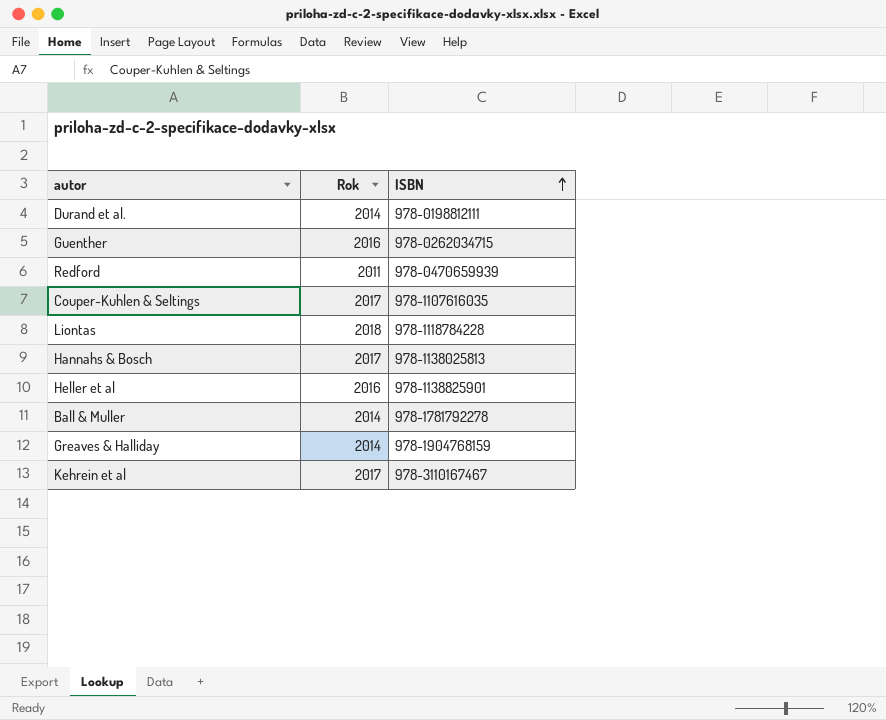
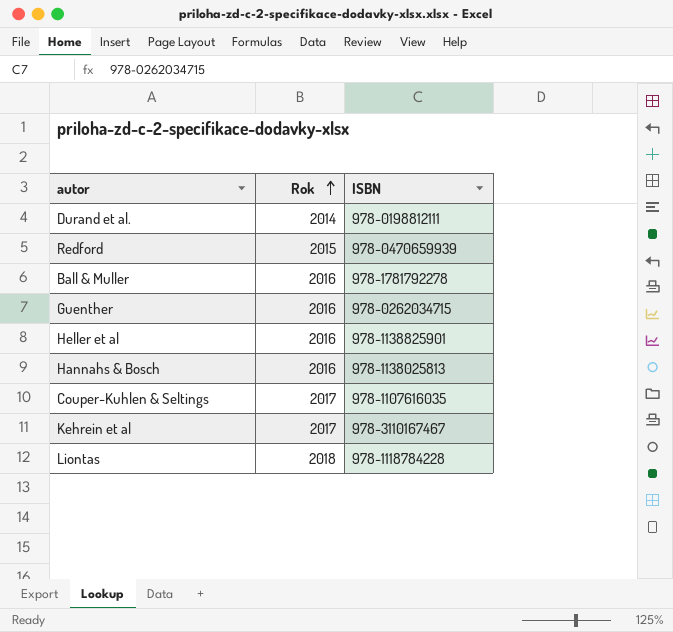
row order: ISBN ascending -> Rok ascending
row Greaves & Halliday: 2014 | 978-1904768159 -> none
Redford | Rok: 2011 -> 2015
Ball & Muller | Rok: 2014 -> 2016
Hannahs & Bosch | Rok: 2017 -> 2016

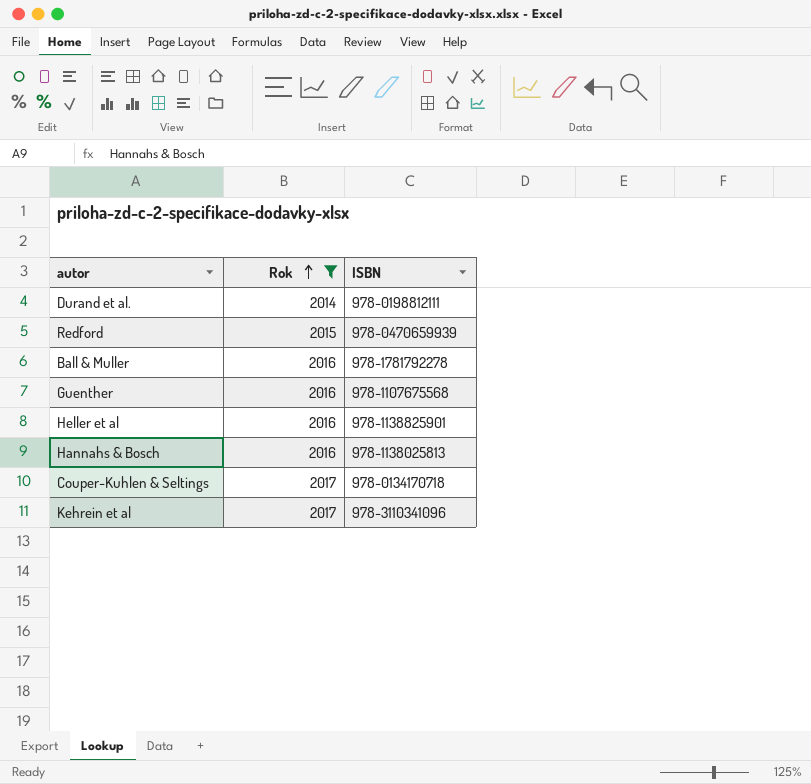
filter: none -> Rok != 2018
Guenther | ISBN: 978-0262034715 -> 978-1107675568
Couper-Kuhlen & Seltings | ISBN: 978-1107616035 -> 978-0134170718
Kehrein et al | ISBN: 978-3110167467 -> 978-3110341096

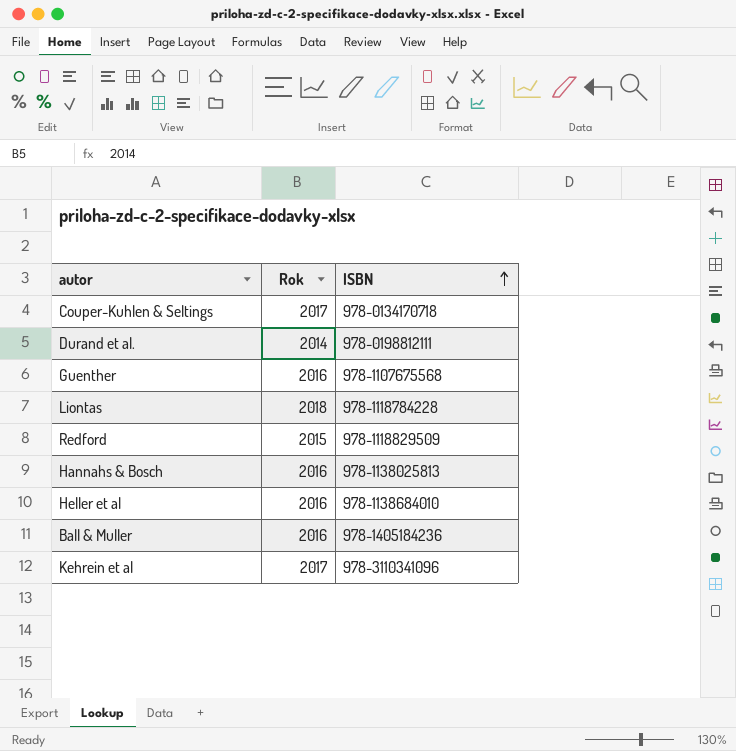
filter: Rok != 2018 -> none
row order: Rok ascending -> ISBN ascending
Redford | ISBN: 978-0470659939 -> 978-1118829509
Heller et al | ISBN: 978-1138825901 -> 978-1138684010
Ball & Muller | ISBN: 978-1781792278 -> 978-1405184236

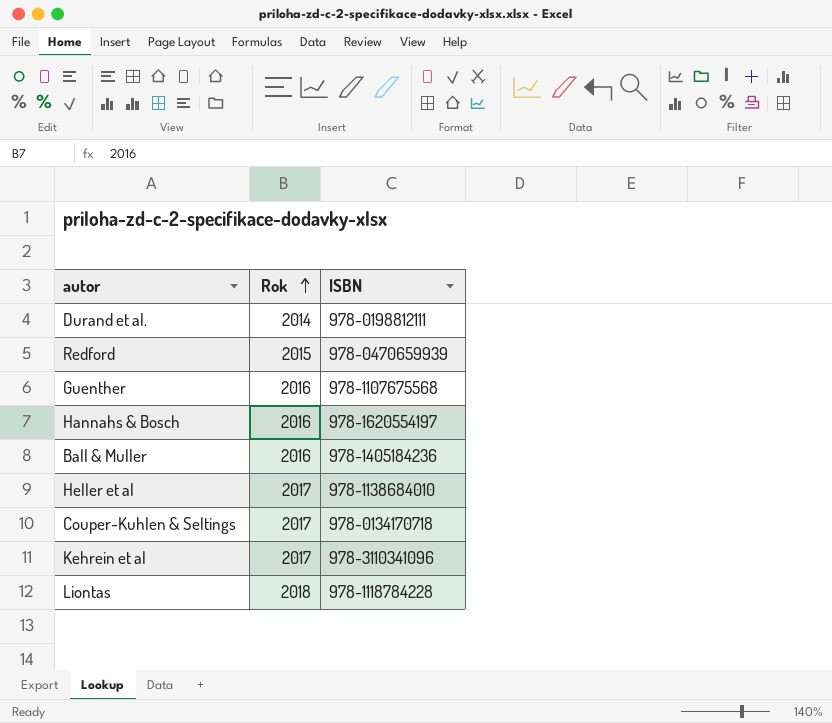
row order: ISBN ascending -> Rok ascending
Redford | ISBN: 978-1118829509 -> 978-0470659939
Hannahs & Bosch | ISBN: 978-1138025813 -> 978-1620554197
Heller et al | Rok: 2016 -> 2017

